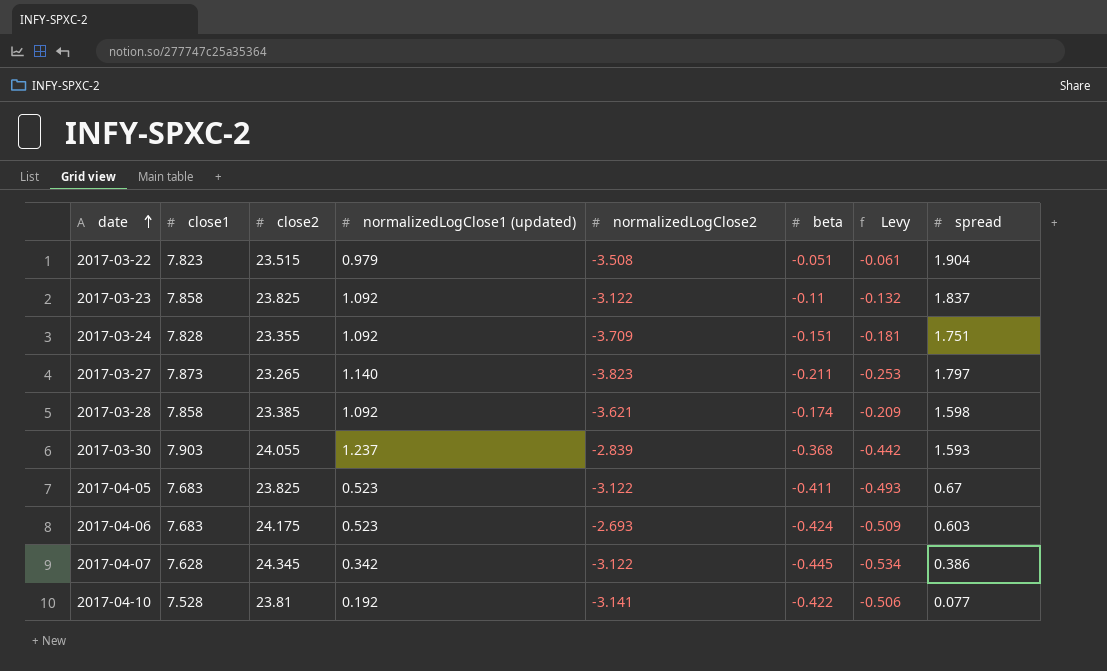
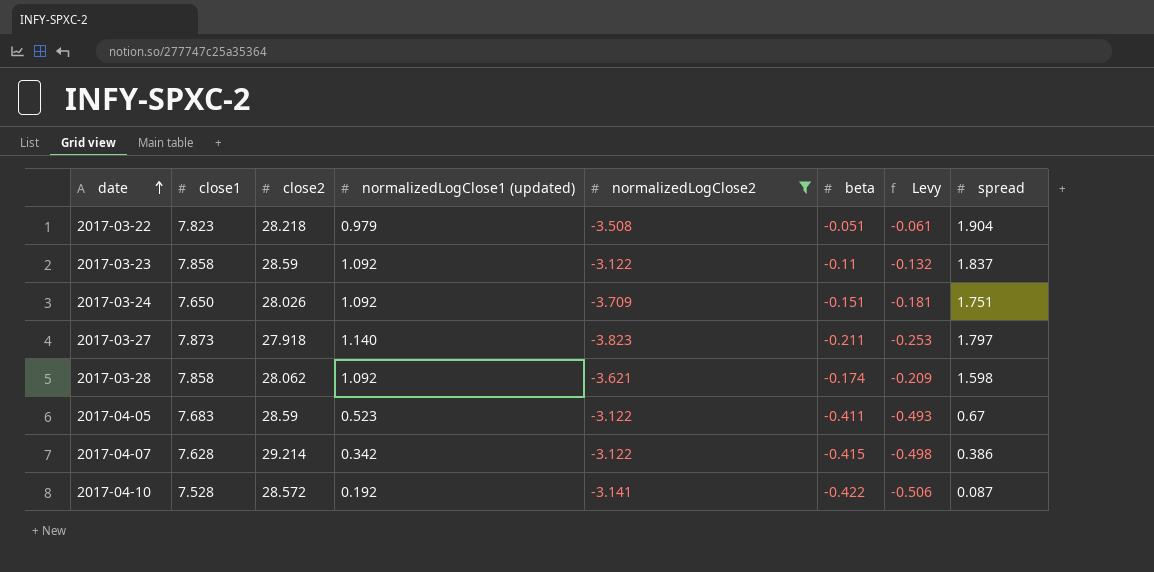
filter: none -> normalizedLogClose2 <= -3.122
2017-03-22 | close2: 23.515 -> 28.218
2017-03-23 | close2: 23.825 -> 28.59
2017-03-24 | close1: 7.828 -> 7.650
2017-03-24 | close2: 23.355 -> 28.026
2017-03-27 | close2: 23.265 -> 27.918
2017-03-28 | close2: 23.385 -> 28.062
2017-04-05 | close2: 23.825 -> 28.59
2017-04-07 | close2: 24.345 -> 29.214
2017-04-07 | beta: -0.445 -> -0.415
2017-04-07 | Levy: -0.534 -> -0.498
2017-04-10 | close2: 23.81 -> 28.572
2017-04-10 | spread: 0.077 -> 0.087

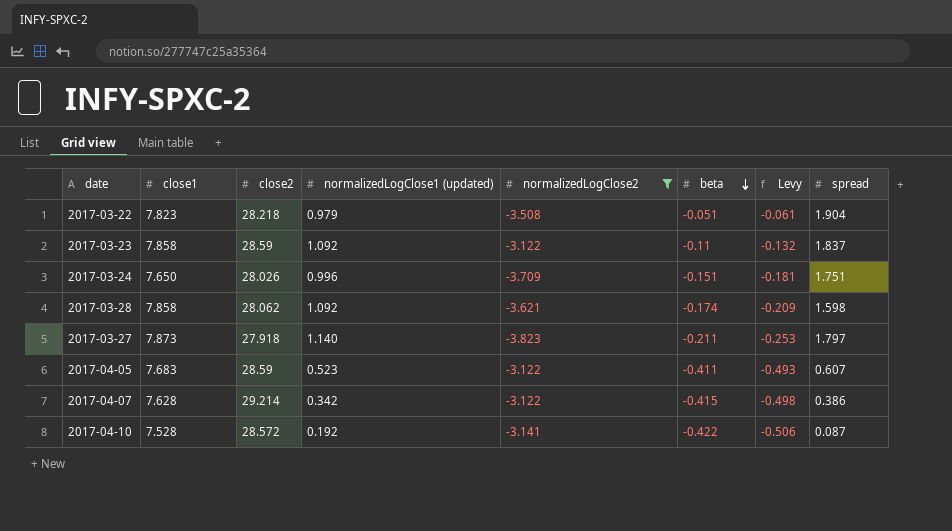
row order: date ascending -> beta descending
2017-03-24 | normalizedLogClose1 (updated): 1.092 -> 0.996
2017-04-05 | spread: 0.67 -> 0.607

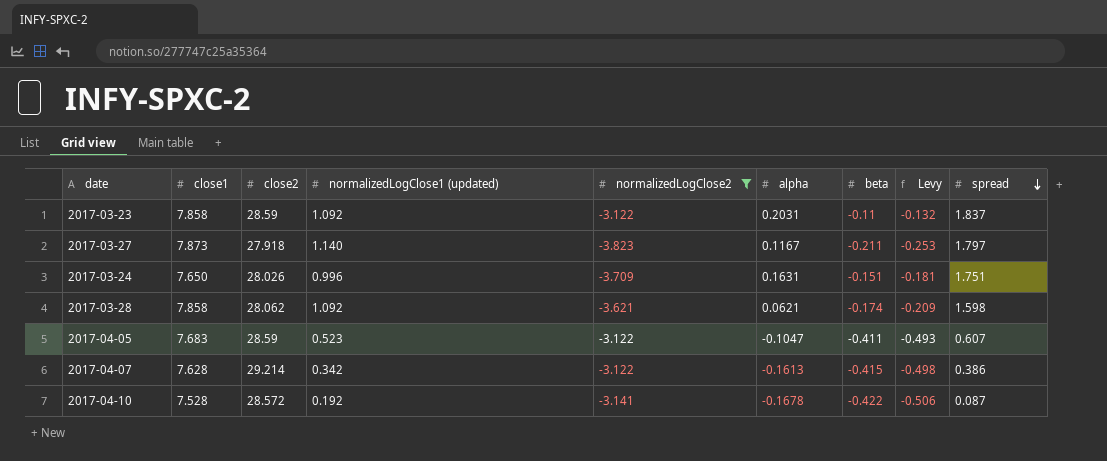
row order: beta descending -> spread descending
column alpha | position: none -> 6
row 2017-03-22: 7.823 | 28.218 | 0.979 | -3.508 | -0.051 | -0.061 | 1.904 -> none

